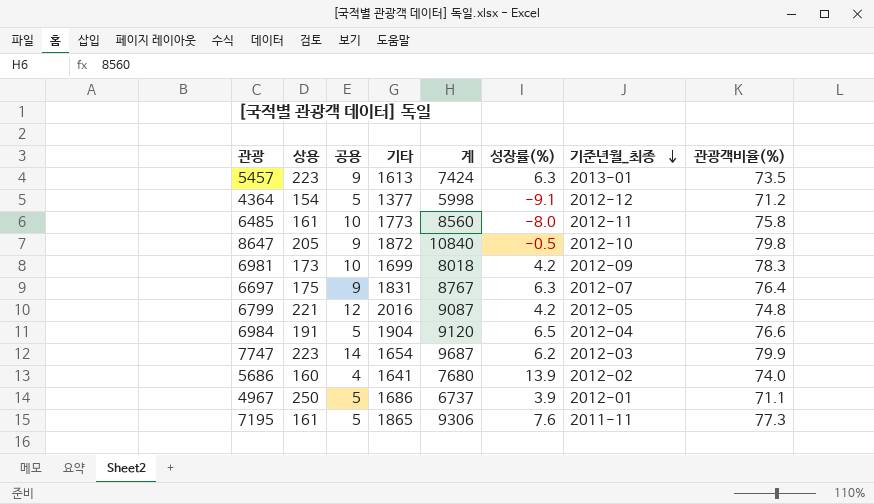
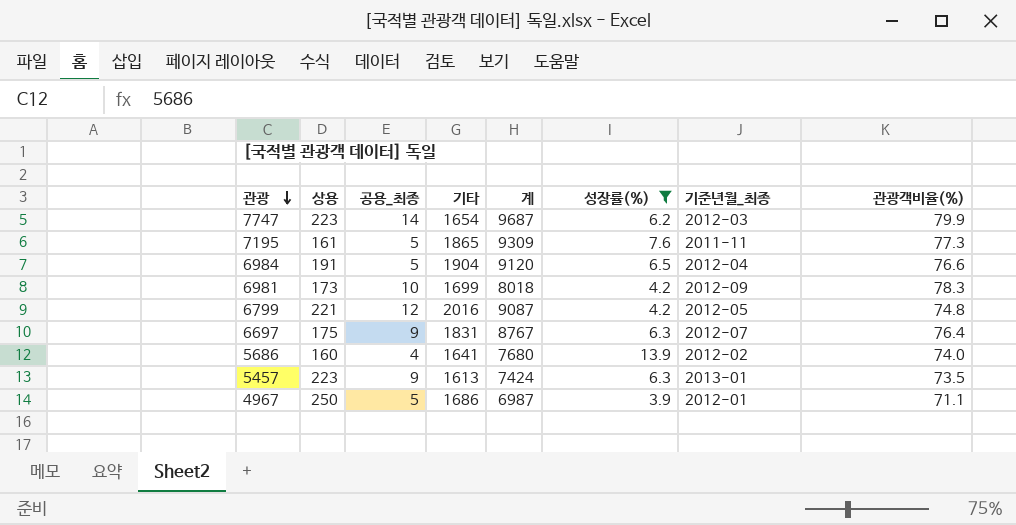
filter: none -> 성장률(%) >= 3.9
row order: 기준년월_최종 descending -> 관광 descending
column name: 공용 -> 공용_최종
7195 | 계: 9306 -> 9309
4967 | 계: 6737 -> 6987

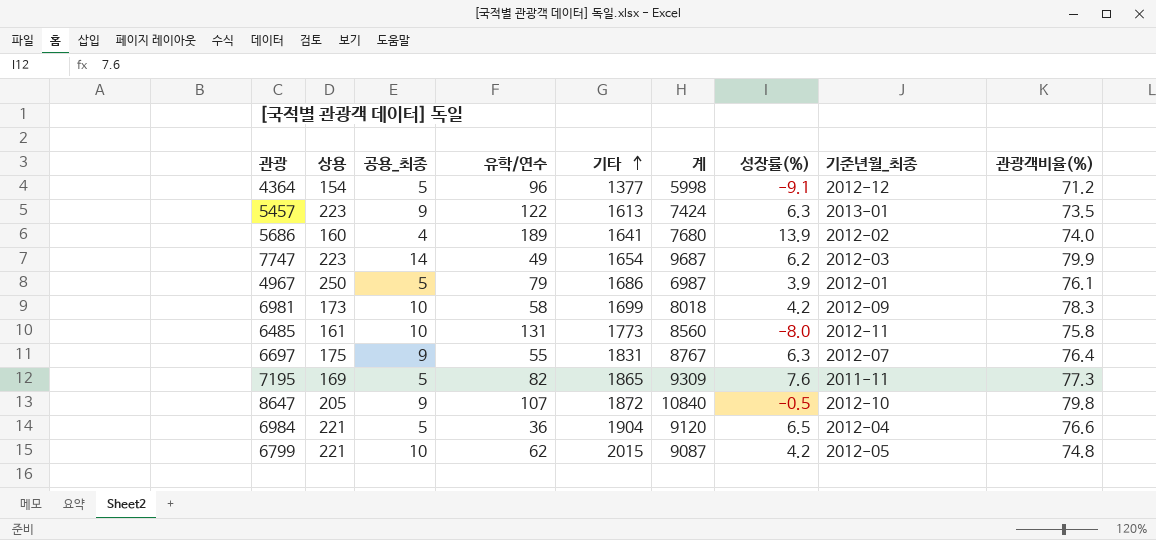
filter: 성장률(%) >= 3.9 -> none
row order: 관광 descending -> 기타 ascending
column 유학/연수 | position: none -> 4
4967 | 관광객비율(%): 71.1 -> 76.1
7195 | 상용: 161 -> 169
6984 | 상용: 191 -> 221
6799 | 공용_최종: 12 -> 10
6799 | 기타: 2016 -> 2015

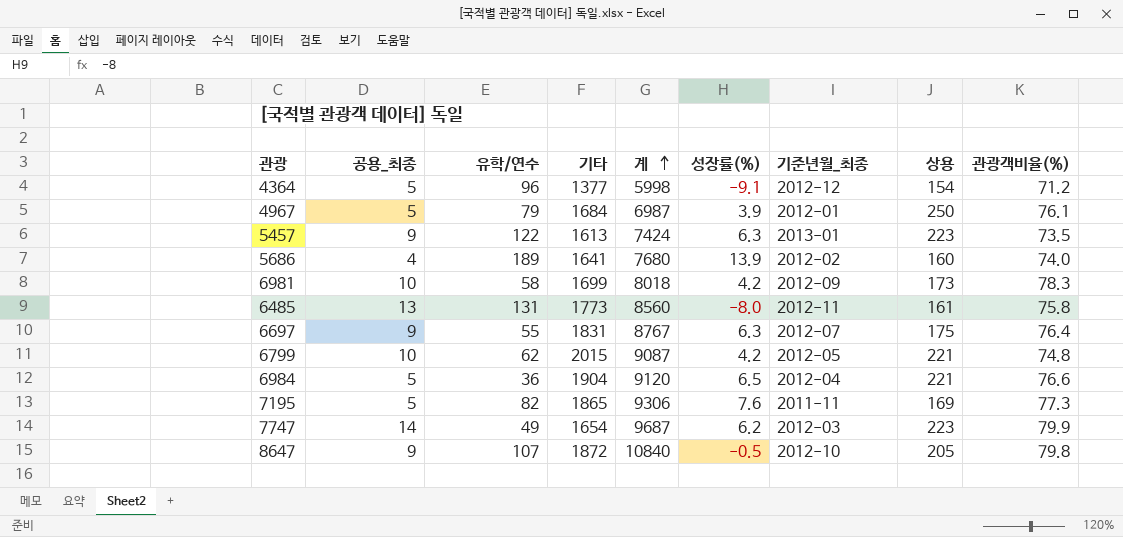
row order: 기타 ascending -> 계 ascending
column 상용 | position: 2 -> 8
4967 | 기타: 1686 -> 1684
6485 | 공용_최종: 10 -> 13
7195 | 계: 9309 -> 9306

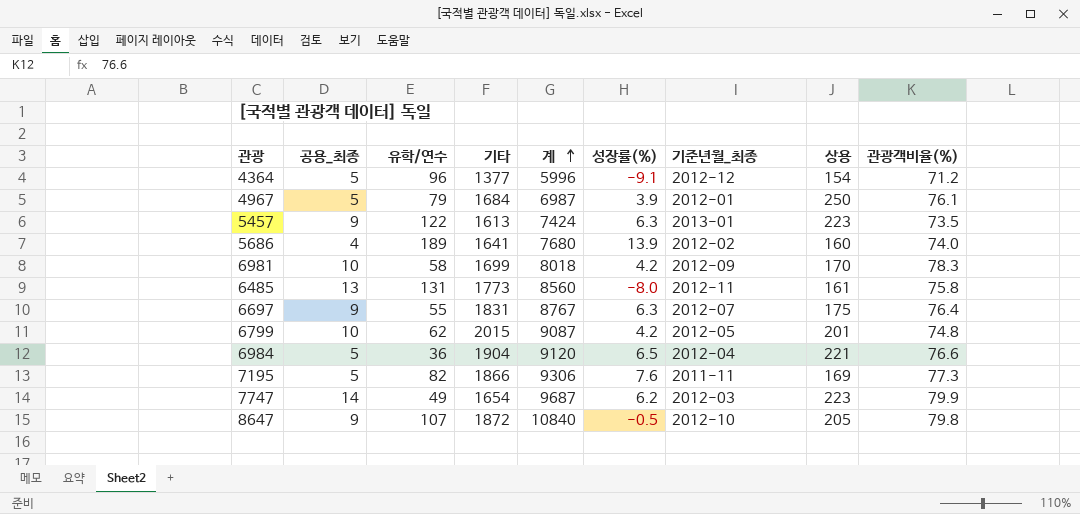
4364 | 계: 5998 -> 5996
6981 | 상용: 173 -> 170
6799 | 상용: 221 -> 201
7195 | 기타: 1865 -> 1866

